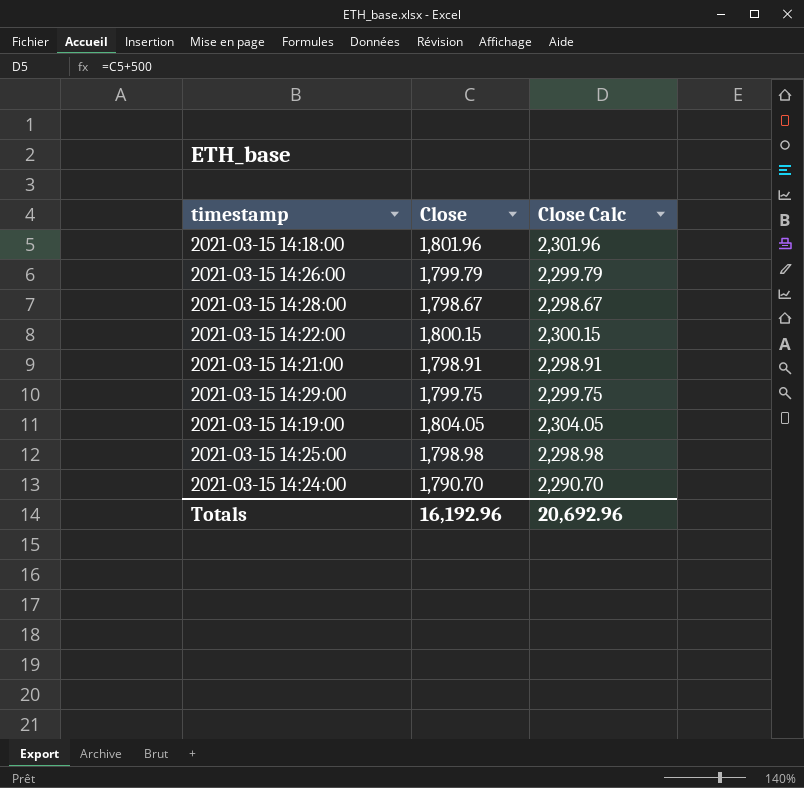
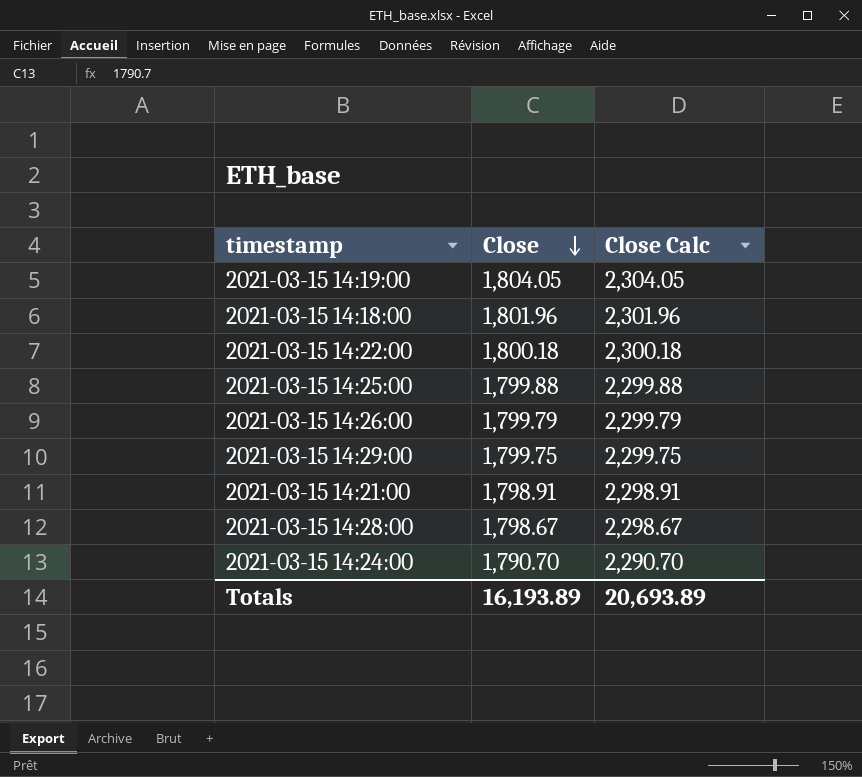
row order: none -> Close descending
2021-03-15 14:22:00 | Close: 1,800.15 -> 1,800.18
2021-03-15 14:22:00 | Close Calc: 2,300.15 -> 2,300.18
2021-03-15 14:25:00 | Close: 1,798.98 -> 1,799.88
2021-03-15 14:25:00 | Close Calc: 2,298.98 -> 2,299.88
Totals | Close: 16,192.96 -> 16,193.89
Totals | Close Calc: 20,692.96 -> 20,693.89

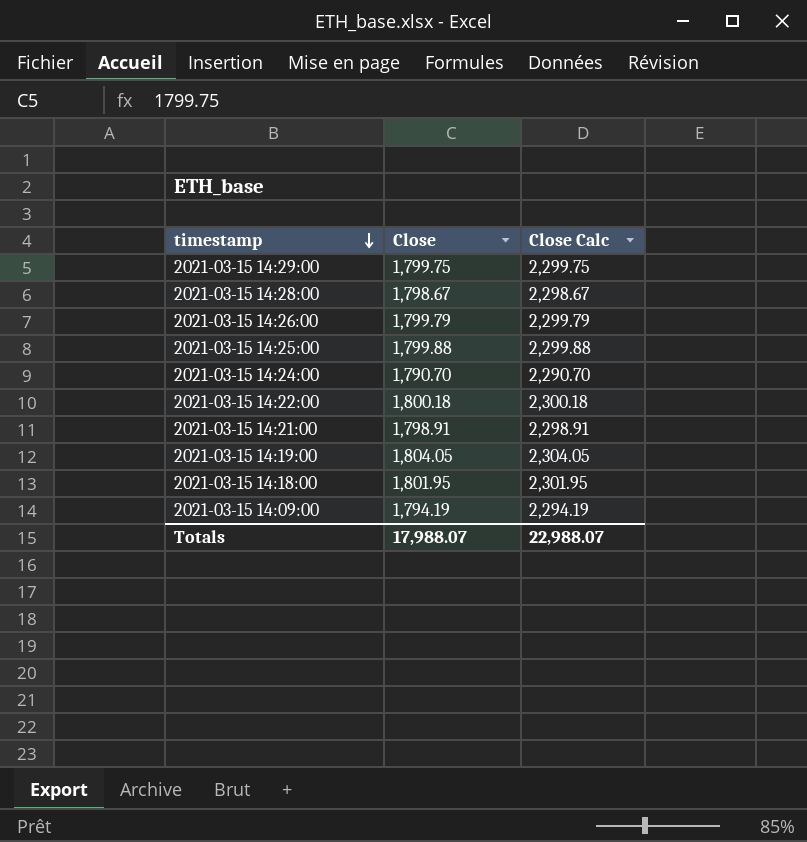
row order: Close descending -> timestamp descending
2021-03-15 14:18:00 | Close: 1,801.96 -> 1,801.95
2021-03-15 14:18:00 | Close Calc: 2,301.96 -> 2,301.95
row 2021-03-15 14:09:00: none -> 1,794.19 | 2,294.19
Totals | Close: 16,193.89 -> 17,988.07
Totals | Close Calc: 20,693.89 -> 22,988.07

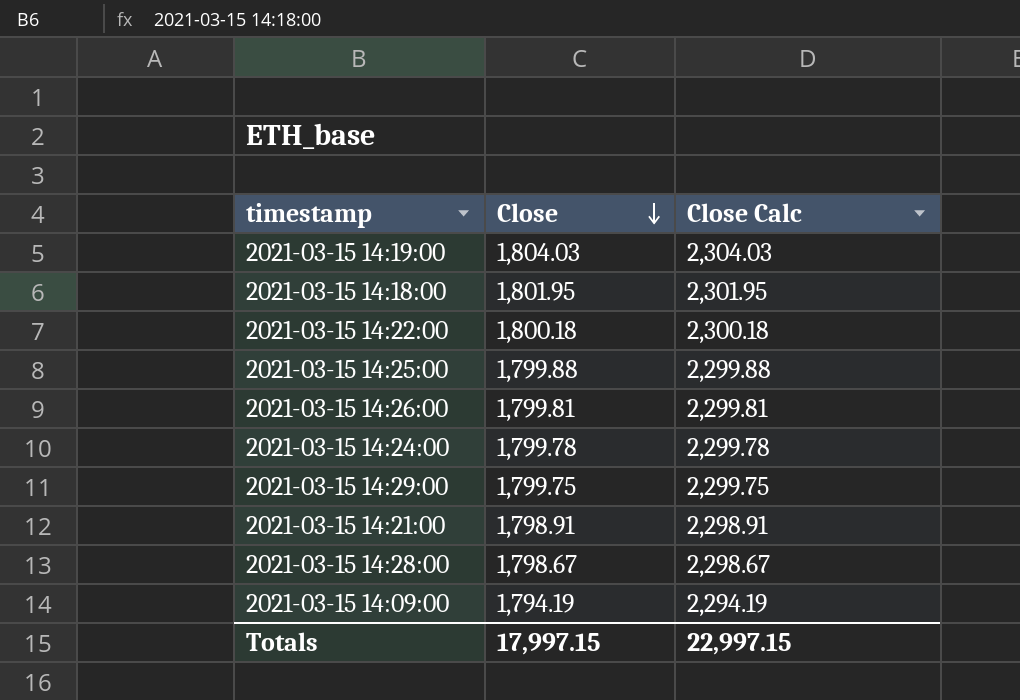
row order: timestamp descending -> Close descending
2021-03-15 14:19:00 | Close: 1,804.05 -> 1,804.03
2021-03-15 14:19:00 | Close Calc: 2,304.05 -> 2,304.03
2021-03-15 14:26:00 | Close: 1,799.79 -> 1,799.81
2021-03-15 14:26:00 | Close Calc: 2,299.79 -> 2,299.81
2021-03-15 14:24:00 | Close: 1,790.70 -> 1,799.78
2021-03-15 14:24:00 | Close Calc: 2,290.70 -> 2,299.78
Totals | Close: 17,988.07 -> 17,997.15
Totals | Close Calc: 22,988.07 -> 22,997.15

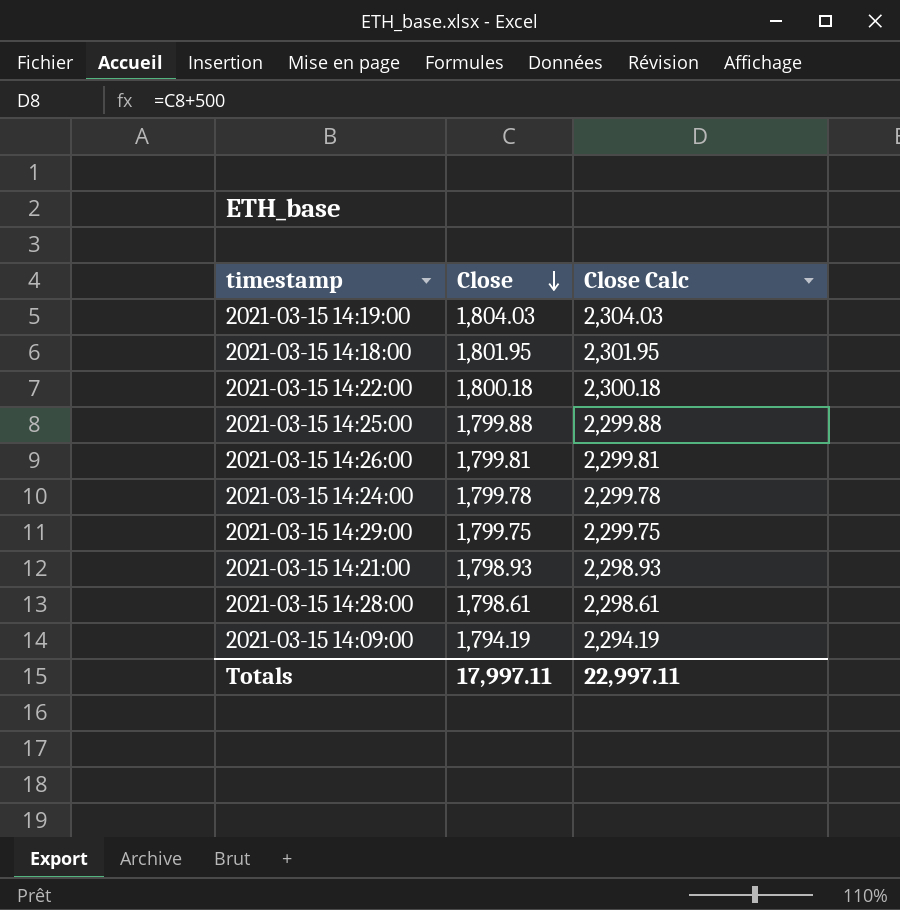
2021-03-15 14:21:00 | Close: 1,798.91 -> 1,798.93
2021-03-15 14:21:00 | Close Calc: 2,298.91 -> 2,298.93
2021-03-15 14:28:00 | Close: 1,798.67 -> 1,798.61
2021-03-15 14:28:00 | Close Calc: 2,298.67 -> 2,298.61
Totals | Close: 17,997.15 -> 17,997.11
Totals | Close Calc: 22,997.15 -> 22,997.11

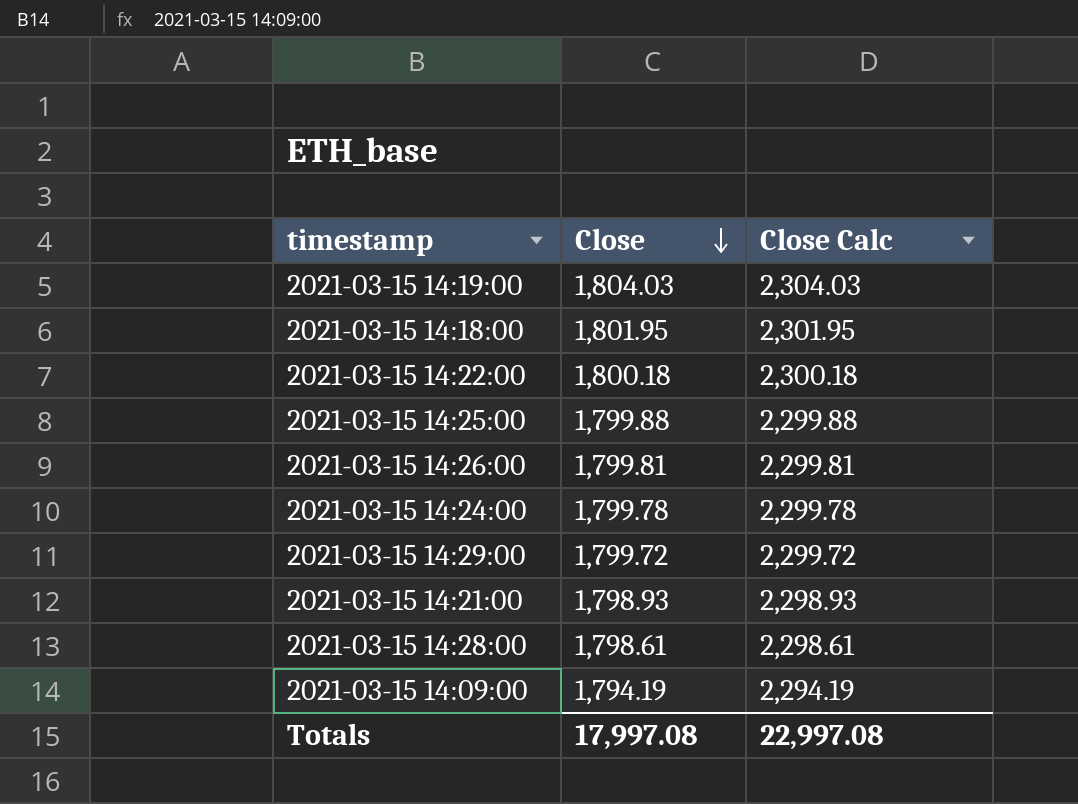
2021-03-15 14:29:00 | Close: 1,799.75 -> 1,799.72
2021-03-15 14:29:00 | Close Calc: 2,299.75 -> 2,299.72
Totals | Close: 17,997.11 -> 17,997.08
Totals | Close Calc: 22,997.11 -> 22,997.08

